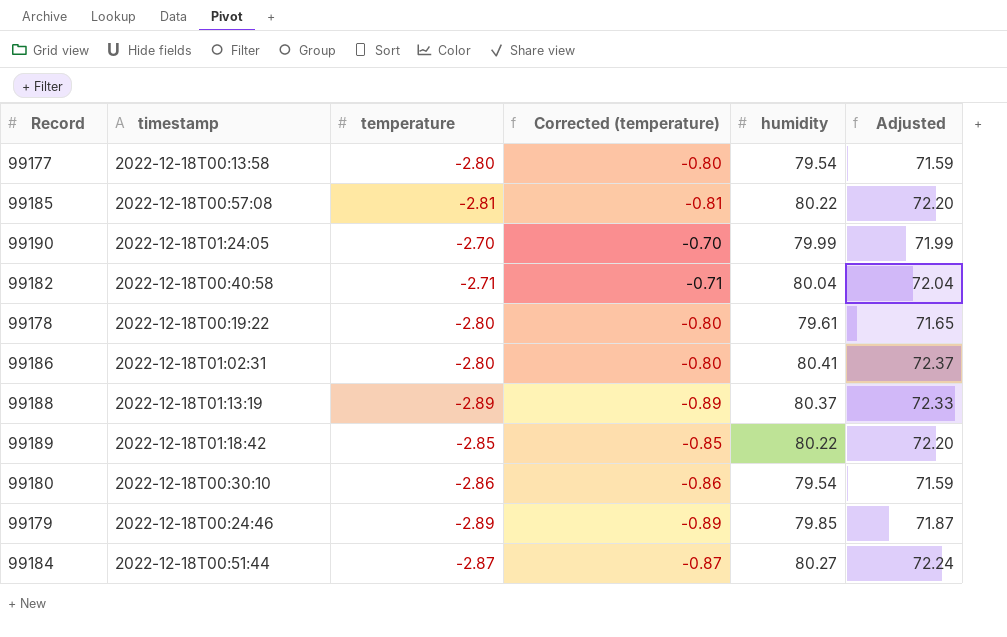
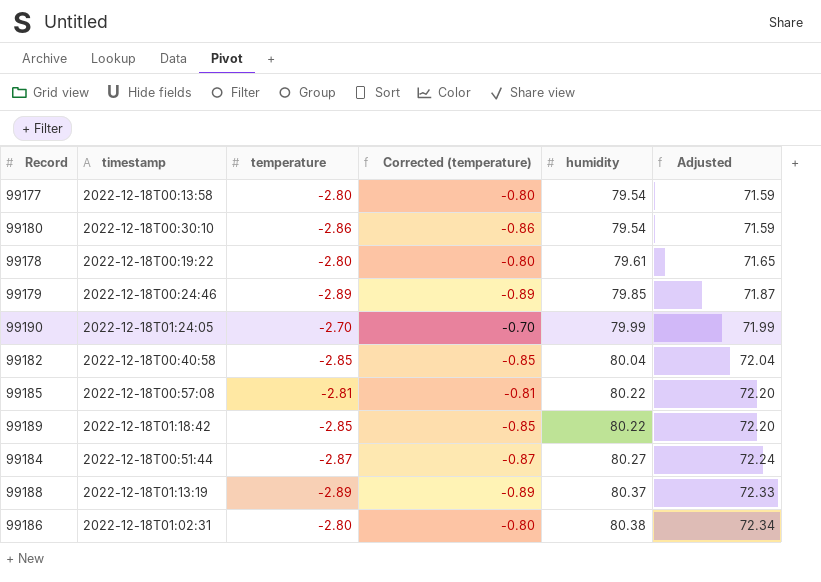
row order: none -> humidity ascending
99182 | temperature: -2.71 -> -2.85
99182 | Corrected (temperature): -0.71 -> -0.85
99186 | humidity: 80.41 -> 80.38
99186 | Adjusted: 72.37 -> 72.34

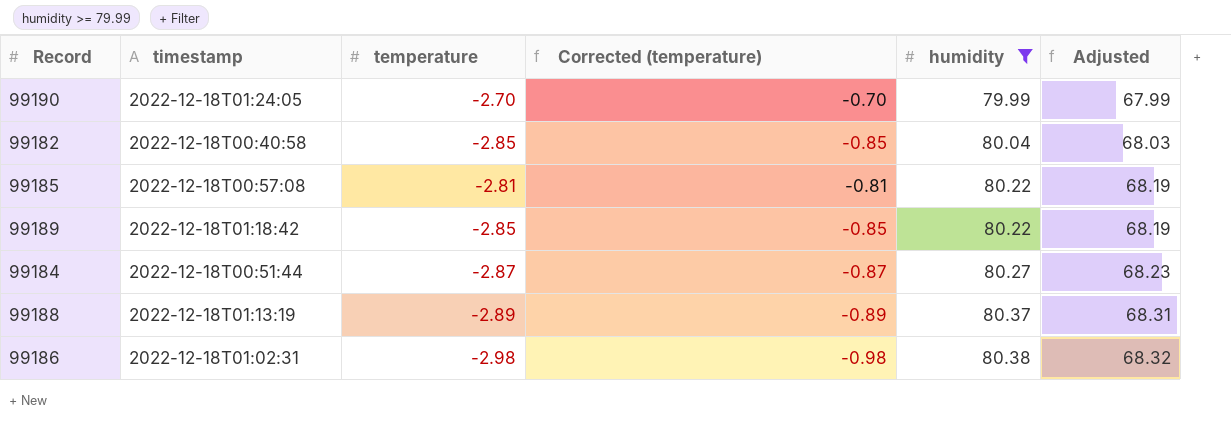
filter: none -> humidity >= 79.99
column Adjusted | formula: [humidity] * 0.9 -> [humidity] * 0.85
99186 | temperature: -2.80 -> -2.98
99186 | Corrected (temperature): -0.80 -> -0.98

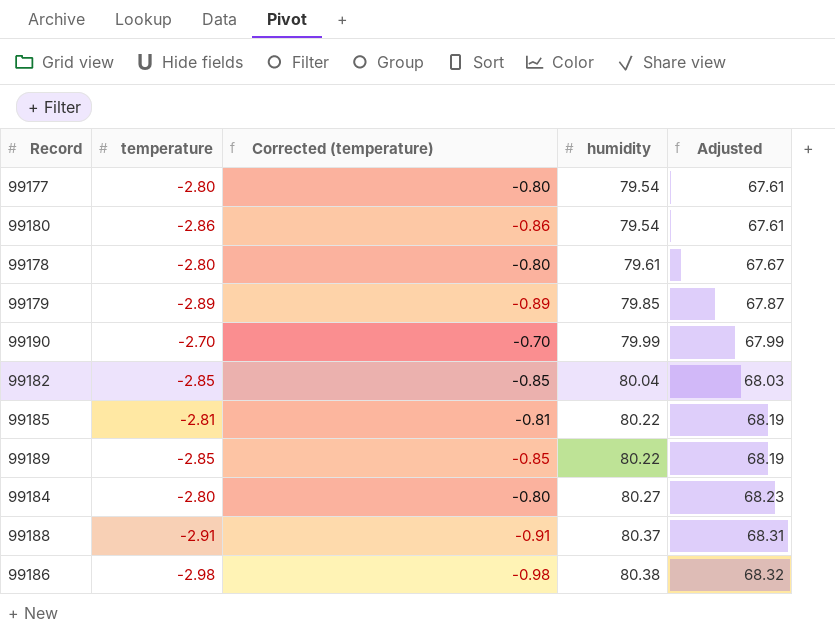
filter: humidity >= 79.99 -> none
column timestamp | position: 2 -> none
99184 | temperature: -2.87 -> -2.80
99184 | Corrected (temperature): -0.87 -> -0.80
99188 | temperature: -2.89 -> -2.91
99188 | Corrected (temperature): -0.89 -> -0.91

